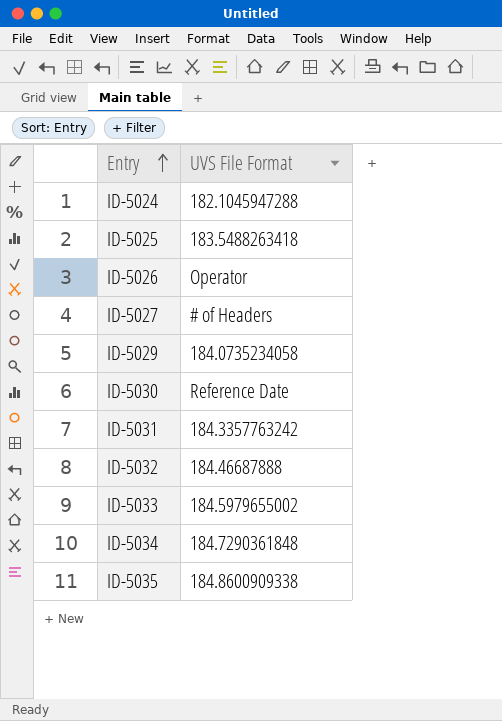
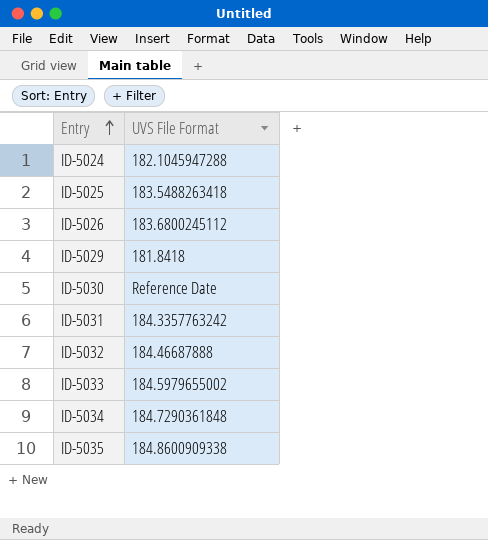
row ID-5027: # of Headers -> none
ID-5026 | UVS File Format: Operator -> 183.6800245112
ID-5029 | UVS File Format: 184.0735234058 -> 181.8418

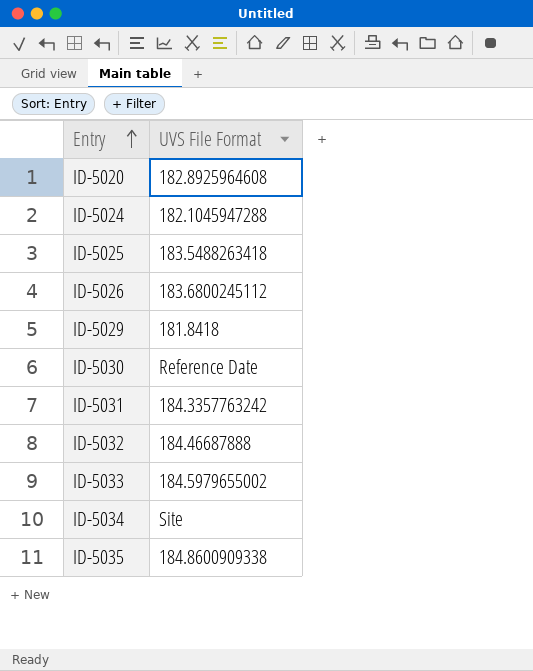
row ID-5020: none -> 182.8925964608
ID-5034 | UVS File Format: 184.7290361848 -> Site

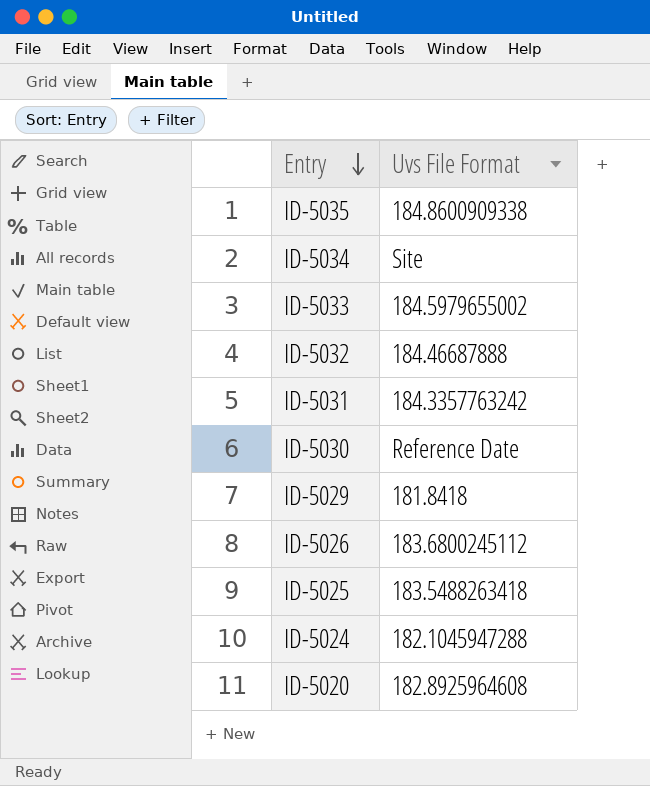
row order: Entry ascending -> Entry descending
column name: UVS File Format -> Uvs File Format

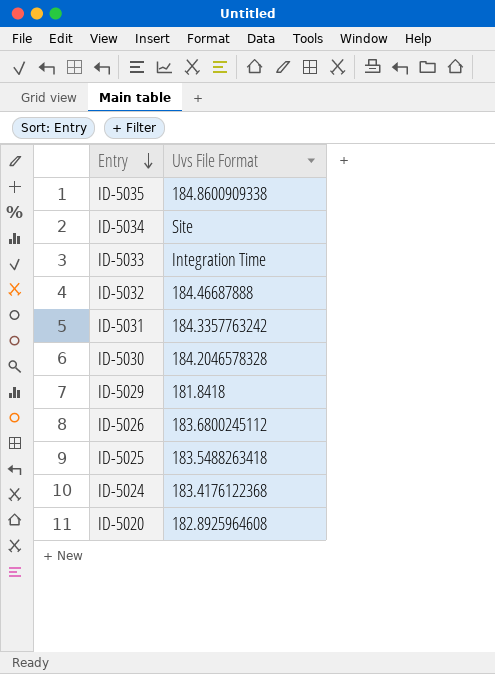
ID-5033 | Uvs File Format: 184.5979655002 -> Integration Time
ID-5030 | Uvs File Format: Reference Date -> 184.2046578328
ID-5024 | Uvs File Format: 182.1045947288 -> 183.4176122368

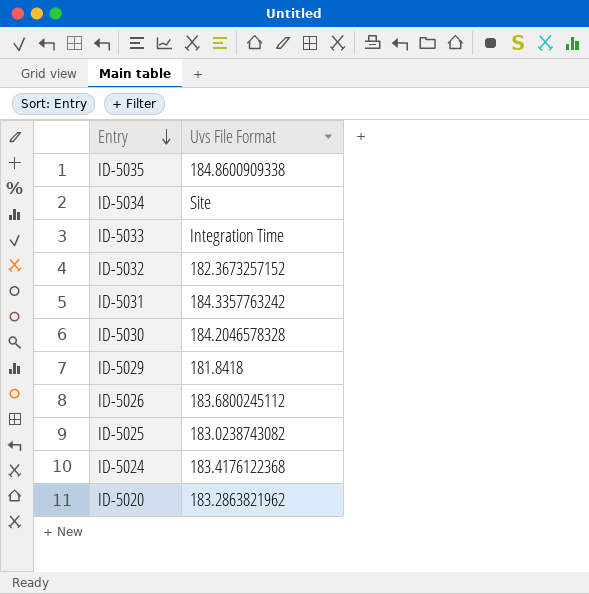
ID-5032 | Uvs File Format: 184.46687888 -> 182.3673257152
ID-5025 | Uvs File Format: 183.5488263418 -> 183.0238743082
ID-5020 | Uvs File Format: 182.8925964608 -> 183.2863821962

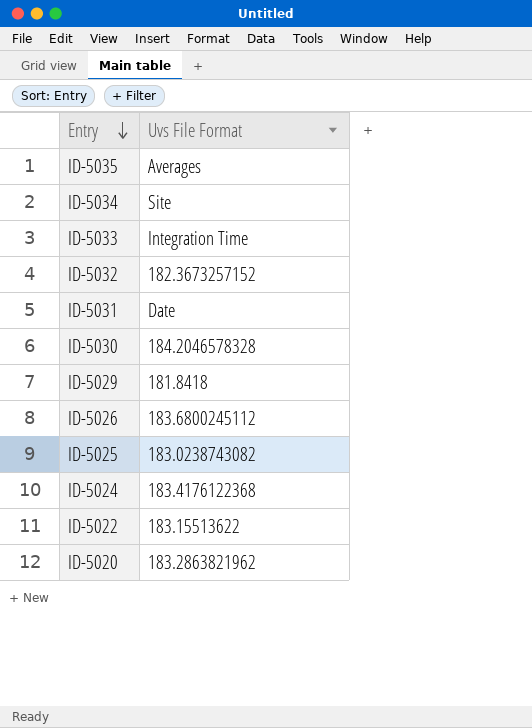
ID-5035 | Uvs File Format: 184.8600909338 -> Averages
ID-5031 | Uvs File Format: 184.3357763242 -> Date
row ID-5022: none -> 183.15513622

